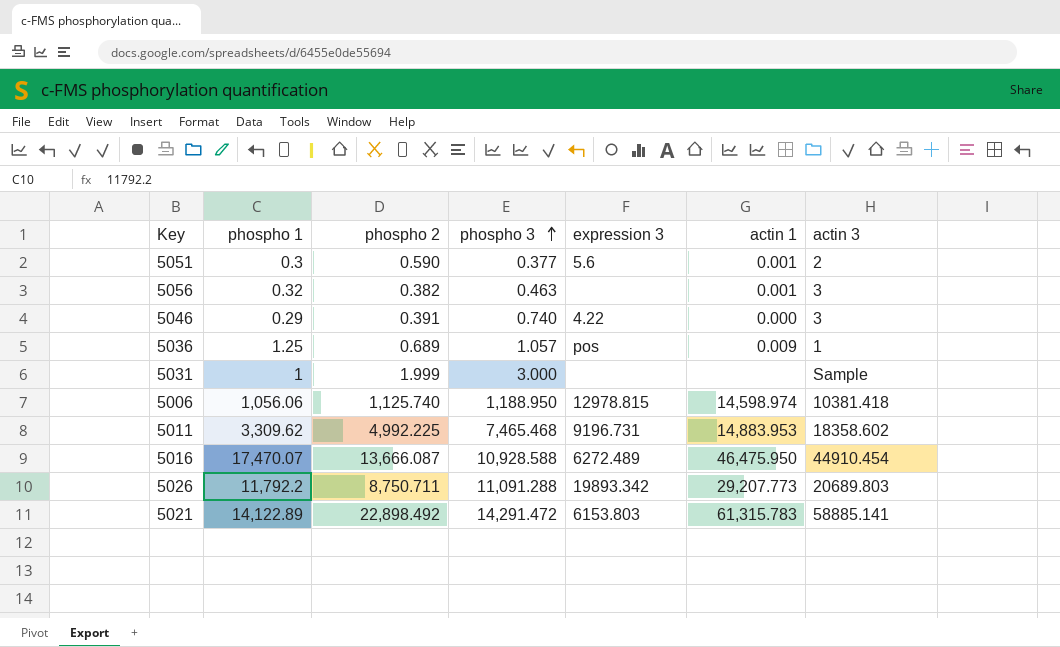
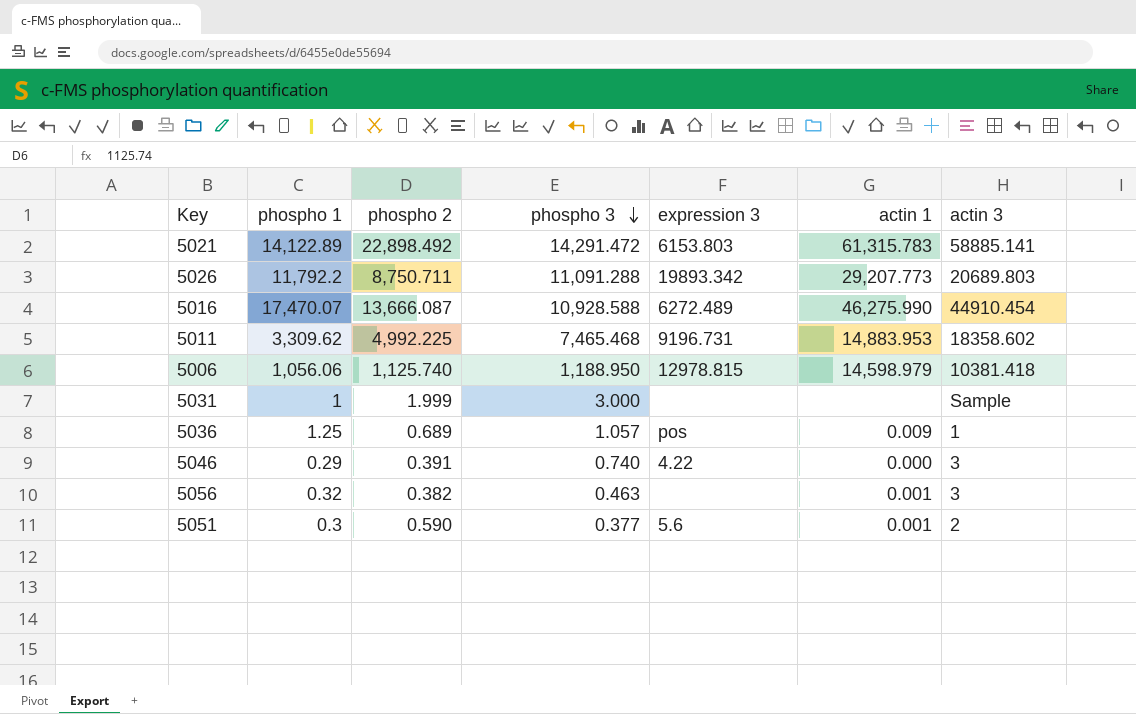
row order: phospho 3 ascending -> phospho 3 descending
5016 | actin 1: 46,475.950 -> 46,275.990
5006 | actin 1: 14,598.974 -> 14,598.979

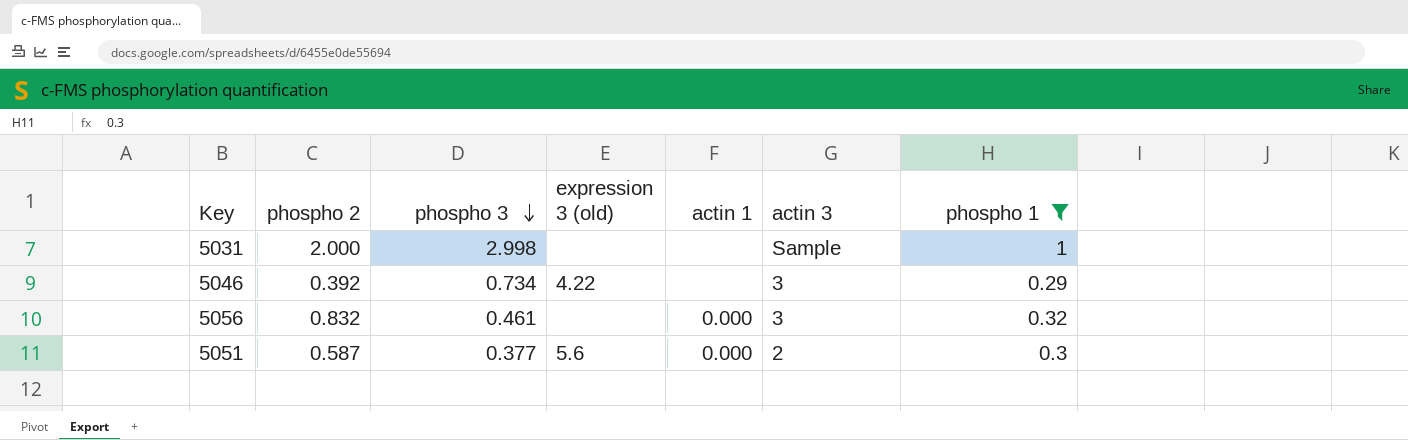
filter: none -> phospho 1 <= 1
column name: expression 3 -> expression 3 (old)
column phospho 1 | position: 2 -> 7
5031 | phospho 2: 1.999 -> 2.000
5031 | phospho 3: 3.000 -> 2.998
5046 | phospho 2: 0.391 -> 0.392
5046 | phospho 3: 0.740 -> 0.734
5046 | actin 1: 0.000 -> none
5056 | phospho 2: 0.382 -> 0.832
5056 | phospho 3: 0.463 -> 0.461
5056 | actin 1: 0.001 -> 0.000
5051 | phospho 2: 0.590 -> 0.587
5051 | actin 1: 0.001 -> 0.000

